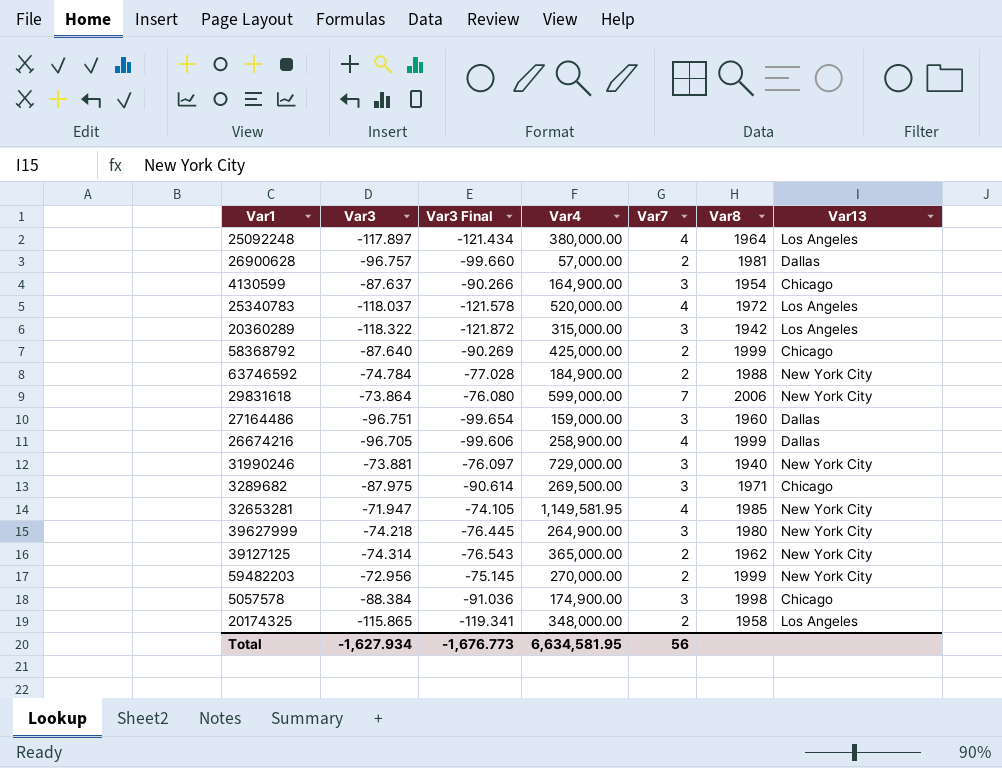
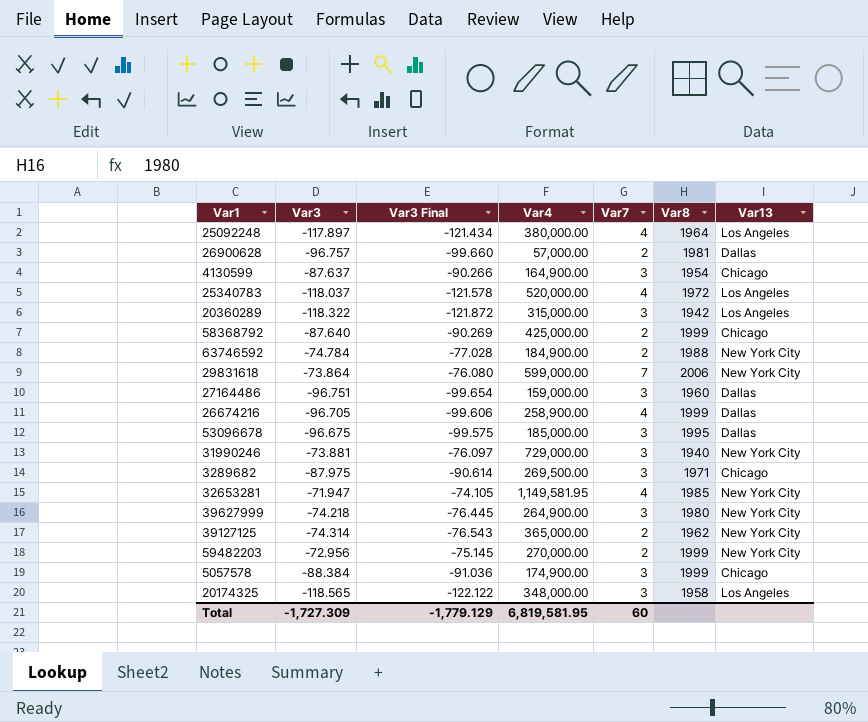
row 53096678: none -> -96.675 | -99.575 | 185,000.00 | 3 | 1995 | Dallas
5057578 | Var8: 1998 -> 1999
20174325 | Var3: -115.865 -> -118.565
20174325 | Var3 Final: -119.341 -> -122.122
20174325 | Var7: 2 -> 3
Total | Var3: -1,627.934 -> -1,727.309
Total | Var3 Final: -1,676.773 -> -1,779.129
Total | Var4: 6,634,581.95 -> 6,819,581.95
Total | Var7: 56 -> 60

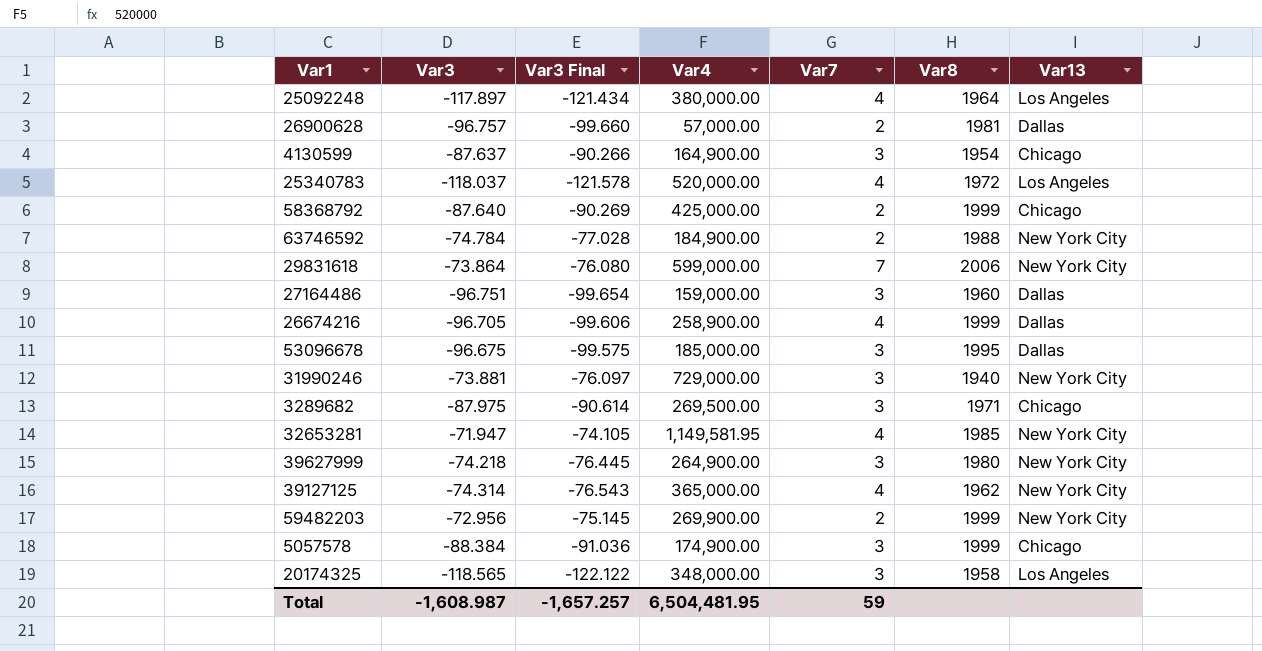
row 20360289: -118.322 | -121.872 | 315,000.00 | 3 | 1942 | Los Angeles -> none
39127125 | Var7: 2 -> 4
59482203 | Var4: 270,000.00 -> 269,900.00
Total | Var3: -1,727.309 -> -1,608.987
Total | Var3 Final: -1,779.129 -> -1,657.257
Total | Var4: 6,819,581.95 -> 6,504,481.95
Total | Var7: 60 -> 59

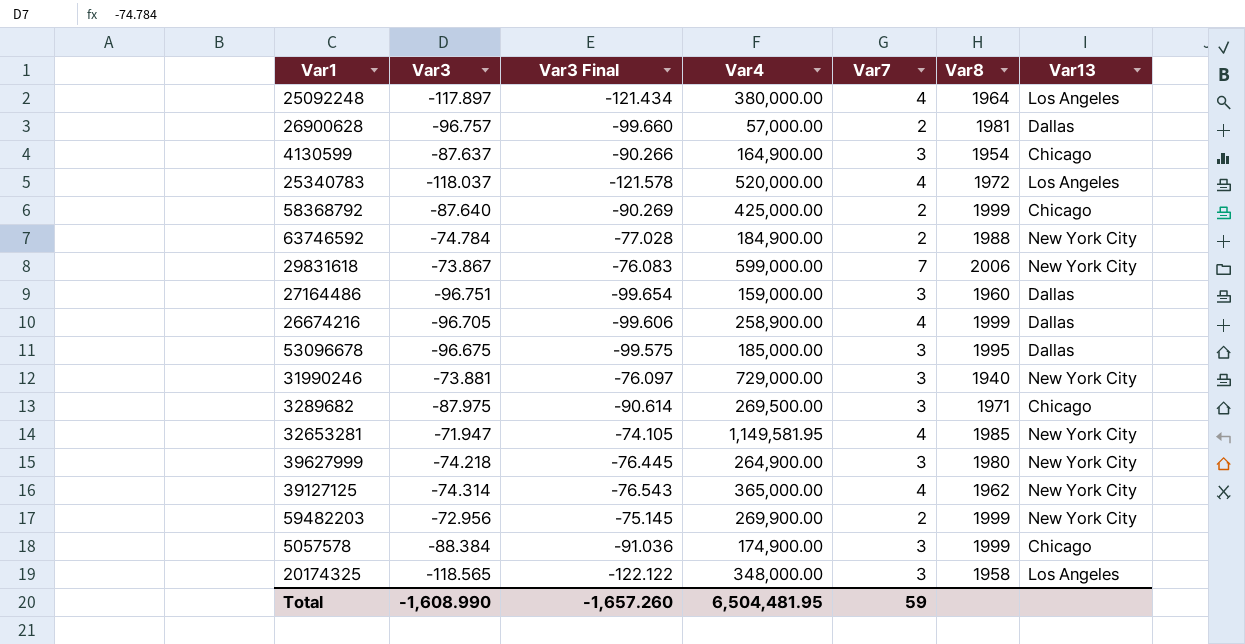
29831618 | Var3: -73.864 -> -73.867
29831618 | Var3 Final: -76.080 -> -76.083
Total | Var3: -1,608.987 -> -1,608.990
Total | Var3 Final: -1,657.257 -> -1,657.260

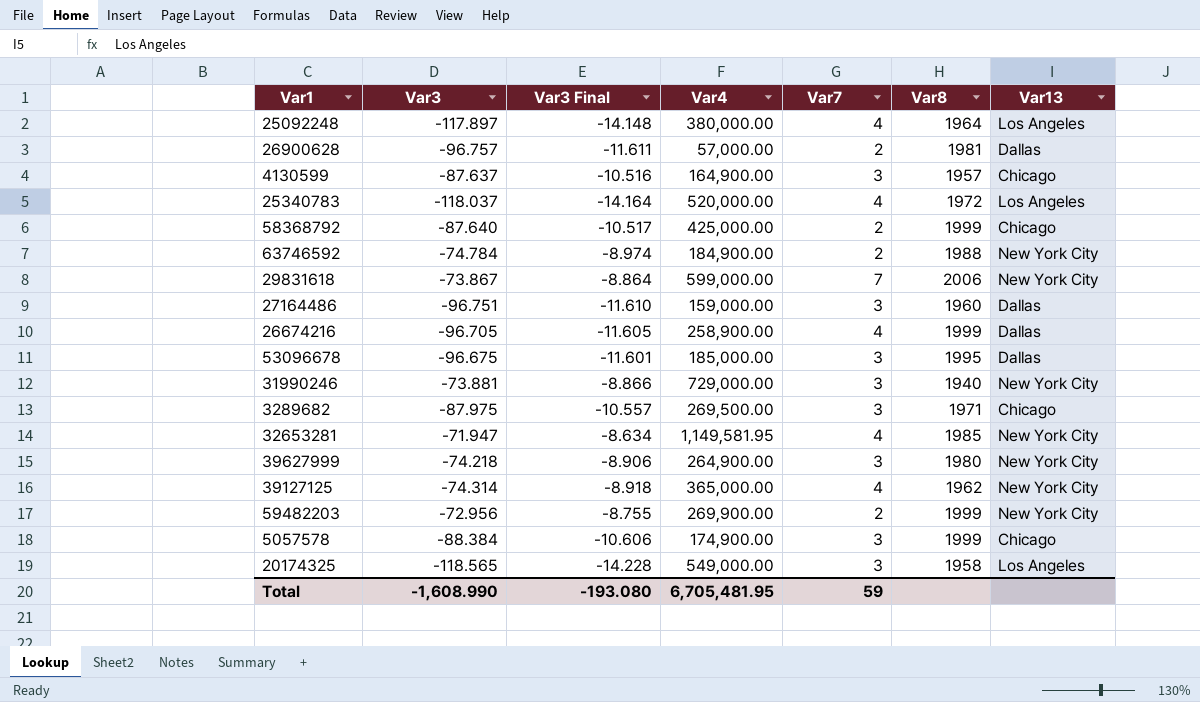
column Var3 Final | formula: [Var3] * 1.03 -> [Var3] * 0.12
4130599 | Var8: 1954 -> 1957
20174325 | Var4: 348,000.00 -> 549,000.00
Total | Var3 Final: -1,657.260 -> -193.080
Total | Var4: 6,504,481.95 -> 6,705,481.95

